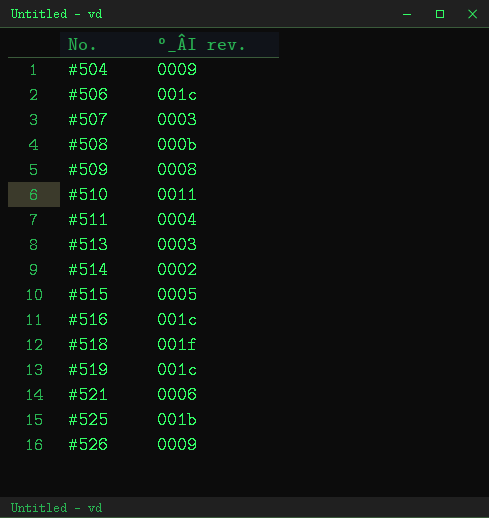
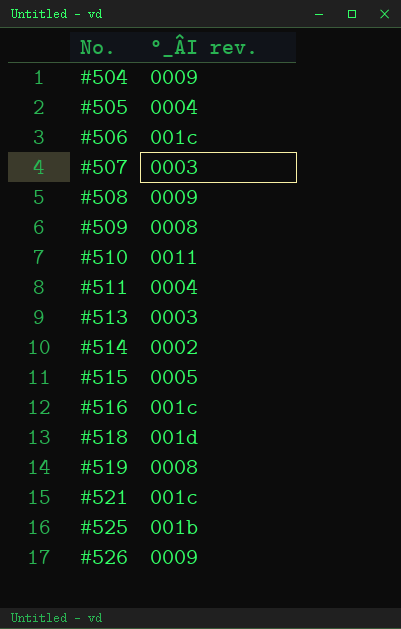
row #505: none -> 0004
#508 | °_ÂI rev.: 000b -> 0009
#518 | °_ÂI rev.: 001f -> 001d
#519 | °_ÂI rev.: 001c -> 0008
#521 | °_ÂI rev.: 0006 -> 001c

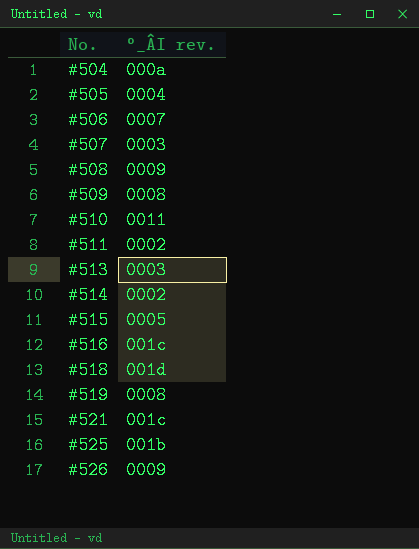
#504 | °_ÂI rev.: 0009 -> 000a
#506 | °_ÂI rev.: 001c -> 0007
#511 | °_ÂI rev.: 0004 -> 0002

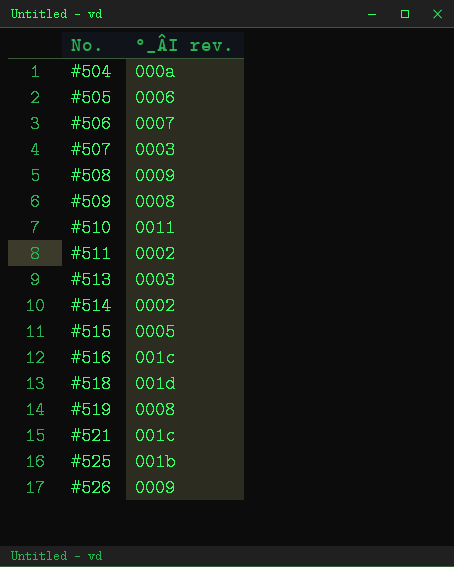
#505 | °_ÂI rev.: 0004 -> 0006

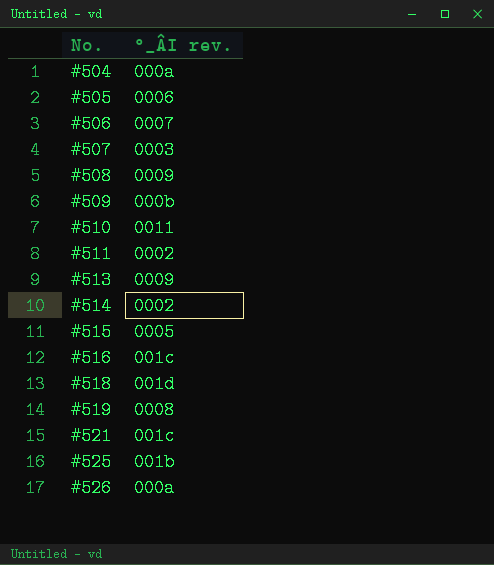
#509 | °_ÂI rev.: 0008 -> 000b
#513 | °_ÂI rev.: 0003 -> 0009
#526 | °_ÂI rev.: 0009 -> 000a

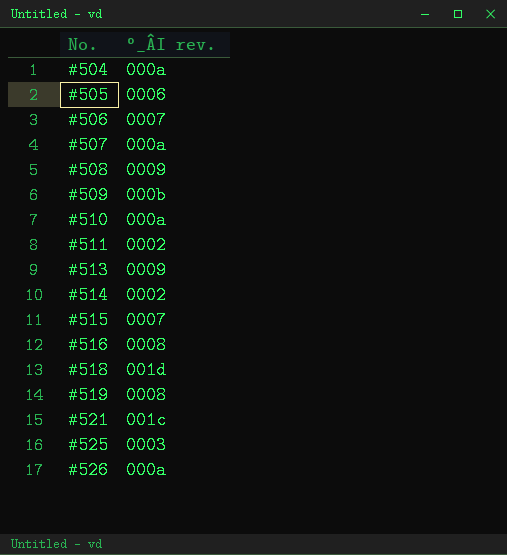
#507 | °_ÂI rev.: 0003 -> 000a
#510 | °_ÂI rev.: 0011 -> 000a
#515 | °_ÂI rev.: 0005 -> 0007
#516 | °_ÂI rev.: 001c -> 0008
#525 | °_ÂI rev.: 001b -> 0003

